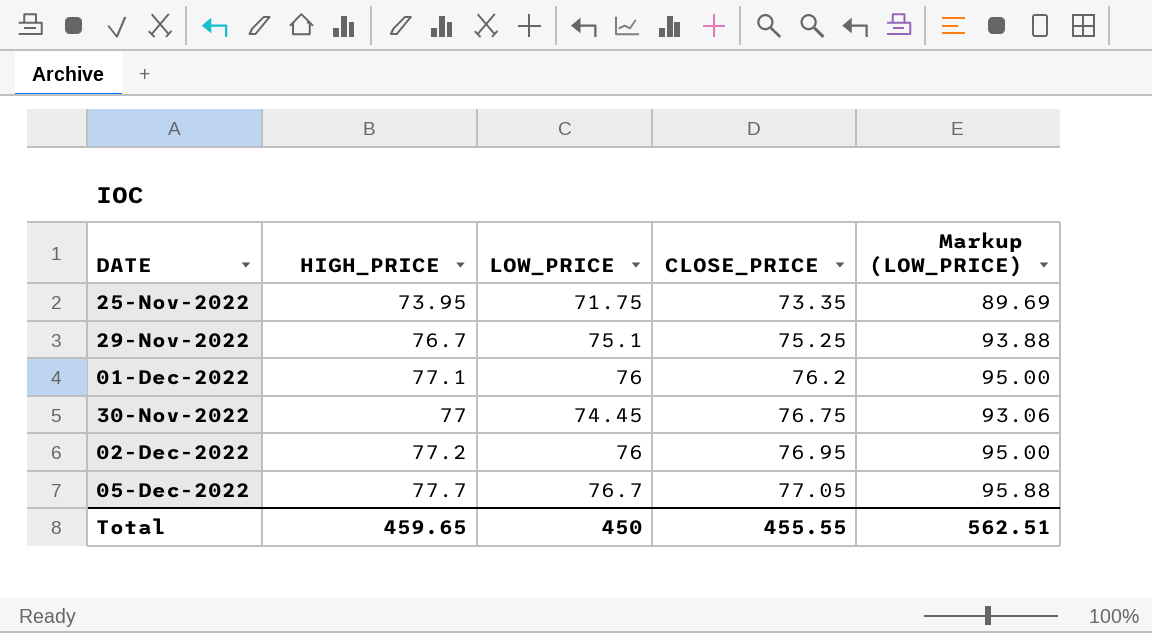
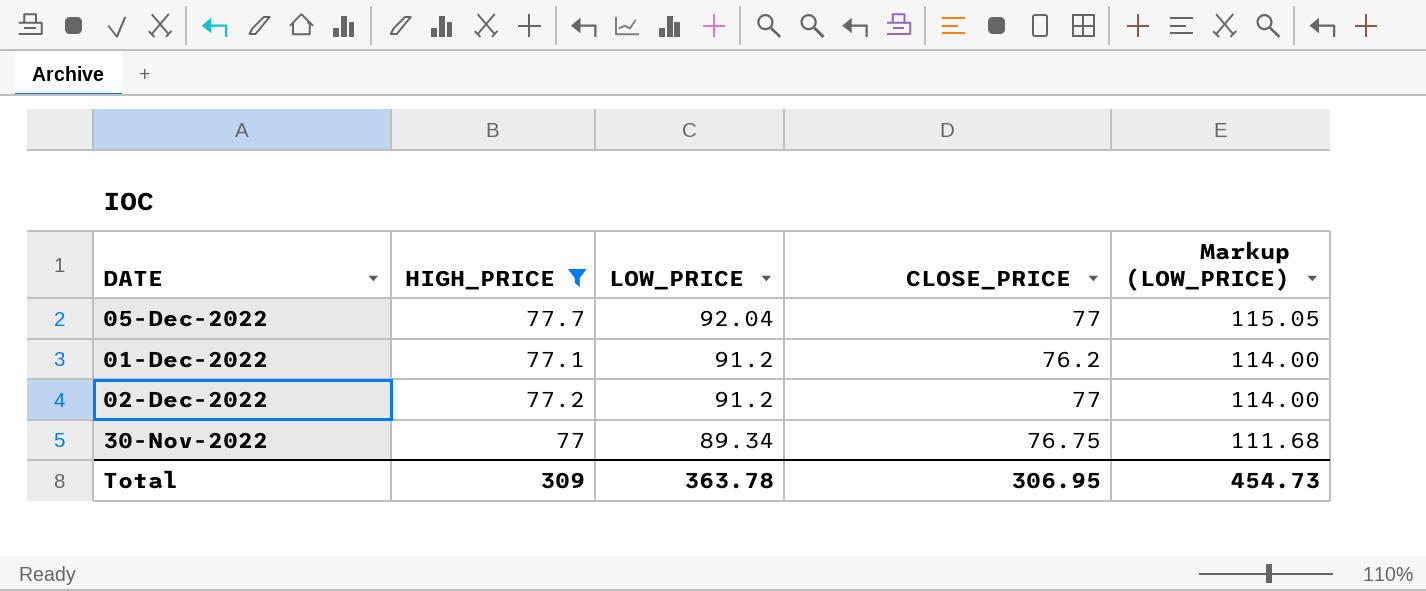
filter: none -> HIGH_PRICE >= 77
row order: CLOSE_PRICE ascending -> LOW_PRICE descending
05-Dec-2022 | LOW_PRICE: 76.7 -> 92.04
05-Dec-2022 | CLOSE_PRICE: 77.05 -> 77
05-Dec-2022 | Markup (LOW_PRICE): 95.88 -> 115.05
01-Dec-2022 | LOW_PRICE: 76 -> 91.2
01-Dec-2022 | Markup (LOW_PRICE): 95.00 -> 114.00
02-Dec-2022 | LOW_PRICE: 76 -> 91.2
02-Dec-2022 | CLOSE_PRICE: 76.95 -> 77
02-Dec-2022 | Markup (LOW_PRICE): 95.00 -> 114.00
30-Nov-2022 | LOW_PRICE: 74.45 -> 89.34
30-Nov-2022 | Markup (LOW_PRICE): 93.06 -> 111.68
Total | HIGH_PRICE: 459.65 -> 309
Total | LOW_PRICE: 450 -> 363.78
Total | CLOSE_PRICE: 455.55 -> 306.95
Total | Markup (LOW_PRICE): 562.51 -> 454.73

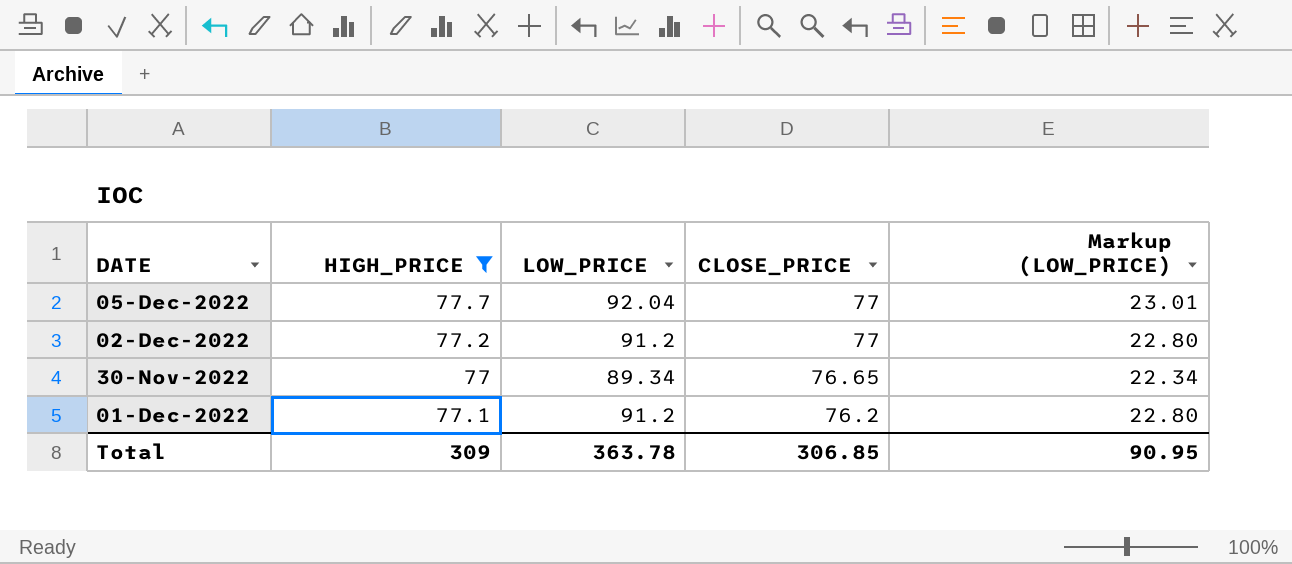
row order: LOW_PRICE descending -> CLOSE_PRICE descending
column Markup (LOW_PRICE) | formula: [LOW_PRICE] * 1.25 -> [LOW_PRICE] * 0.25
30-Nov-2022 | CLOSE_PRICE: 76.75 -> 76.65
Total | CLOSE_PRICE: 306.95 -> 306.85
Total | Markup (LOW_PRICE): 454.73 -> 90.95

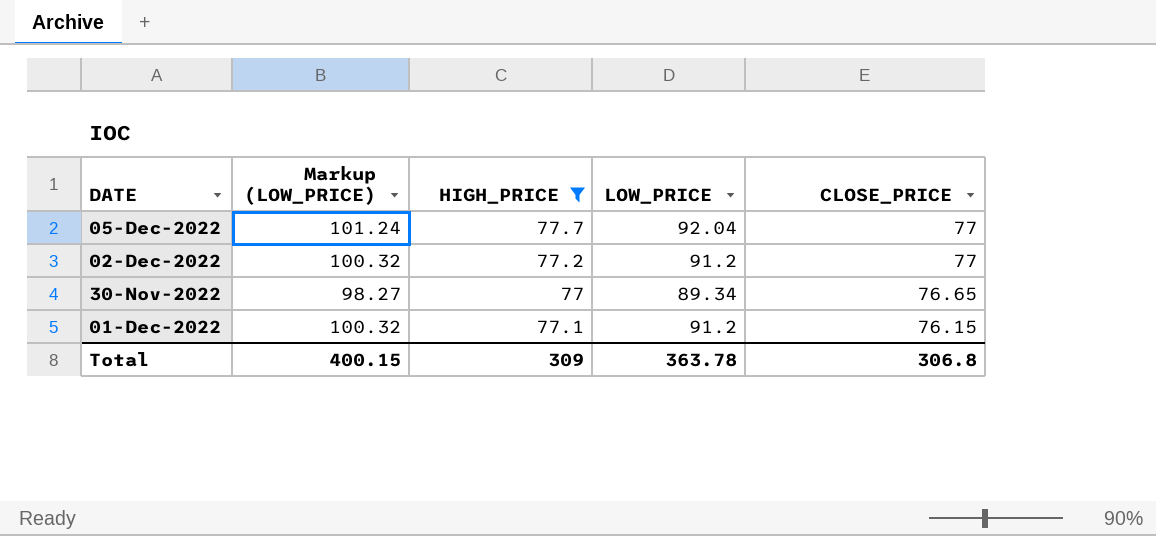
column Markup (LOW_PRICE) | formula: [LOW_PRICE] * 0.25 -> [LOW_PRICE] * 1.1
column Markup (LOW_PRICE) | position: 5 -> 2
01-Dec-2022 | CLOSE_PRICE: 76.2 -> 76.15
Total | Markup (LOW_PRICE): 90.95 -> 400.15
Total | CLOSE_PRICE: 306.85 -> 306.8

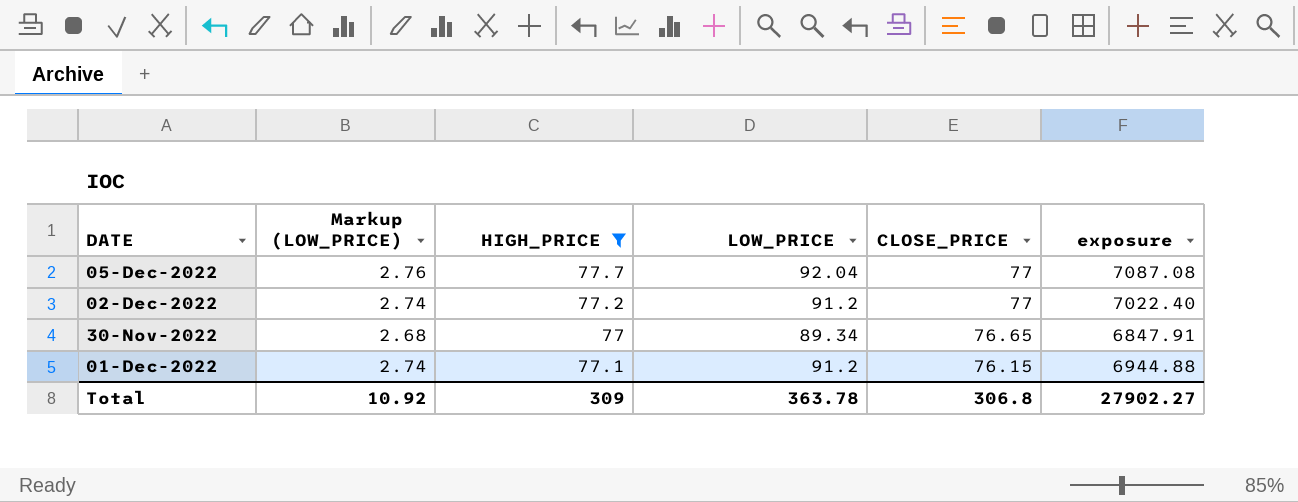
column Markup (LOW_PRICE) | formula: [LOW_PRICE] * 1.1 -> [LOW_PRICE] * 0.03
column exposure | formula: none -> [LOW_PRICE] * [CLOSE_PRICE]
Total | Markup (LOW_PRICE): 400.15 -> 10.92

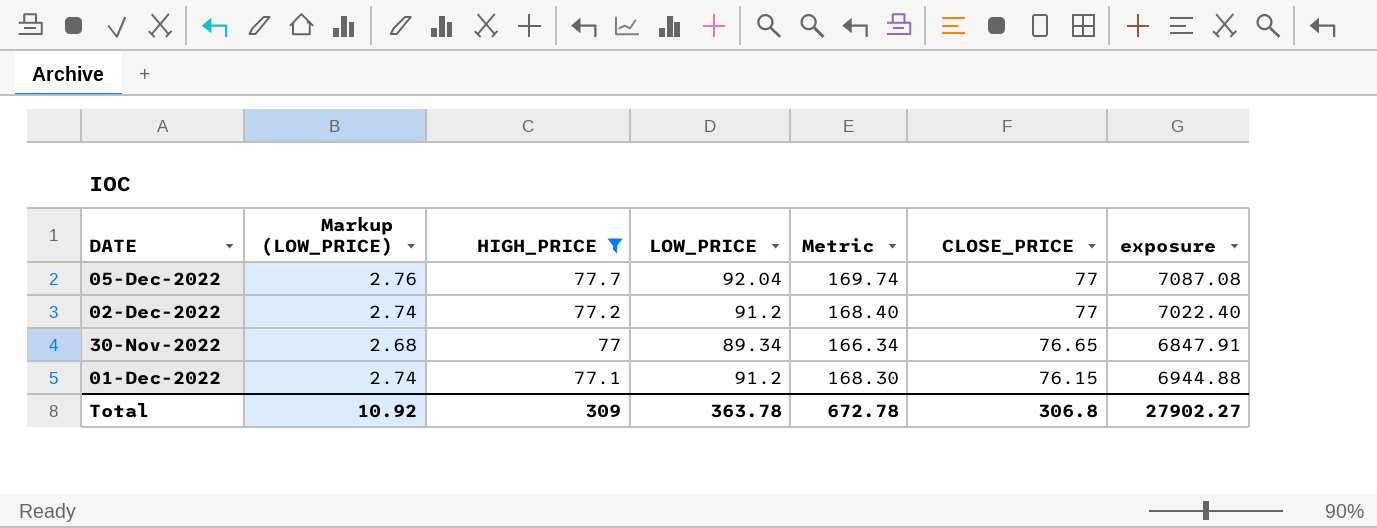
column Metric | formula: none -> [HIGH_PRICE] + [LOW_PRICE]

